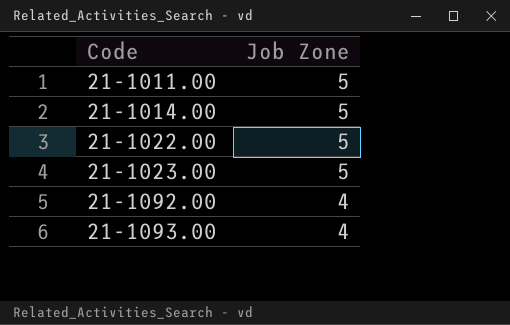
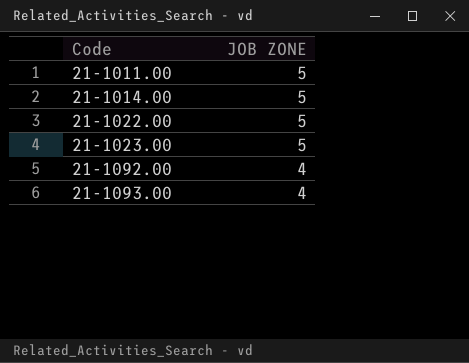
column name: Job Zone -> JOB ZONE

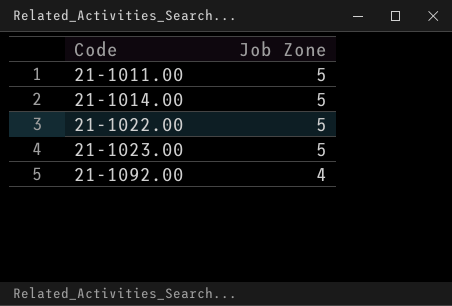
column name: JOB ZONE -> Job Zone
row 21-1093.00: 4 -> none

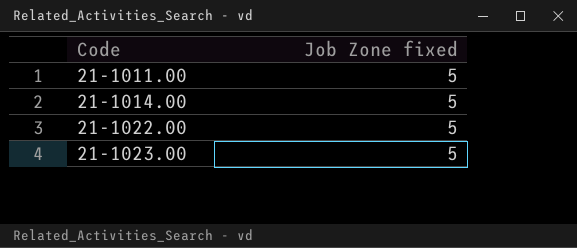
column name: Job Zone -> Job Zone fixed
row 21-1092.00: 4 -> none

